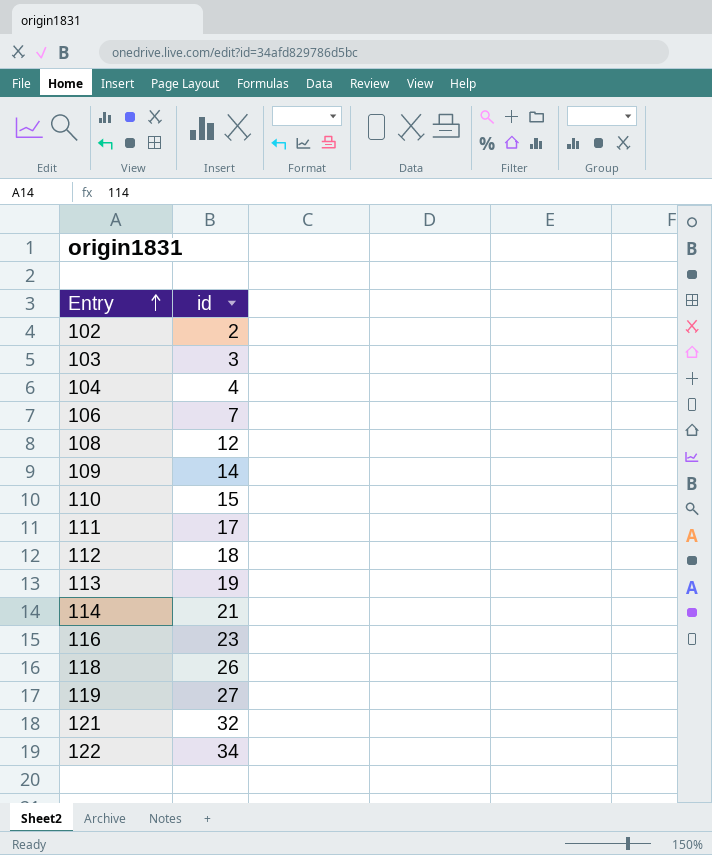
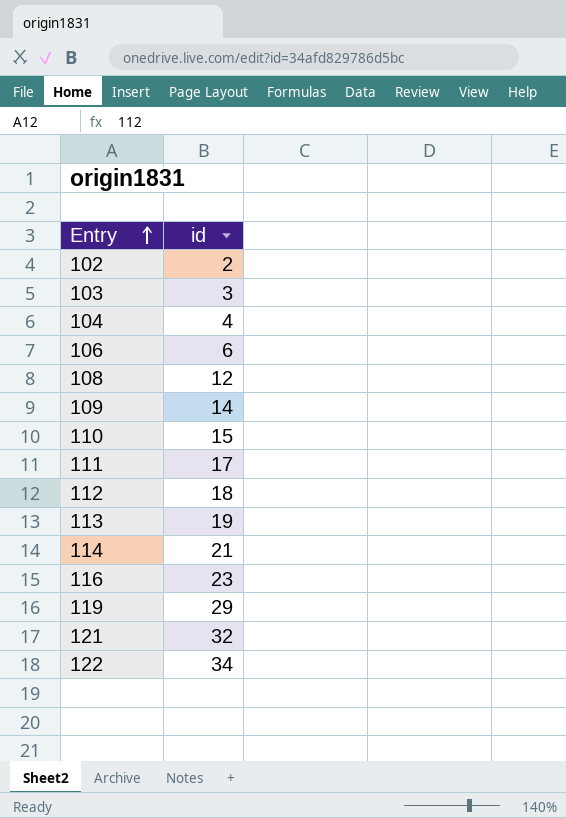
row 118: 26 -> none
106 | id: 7 -> 6
119 | id: 27 -> 29

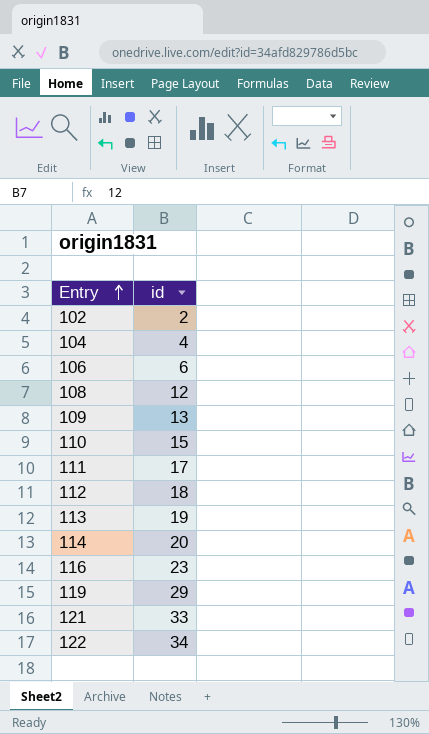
row 103: 3 -> none
109 | id: 14 -> 13
114 | id: 21 -> 20
121 | id: 32 -> 33

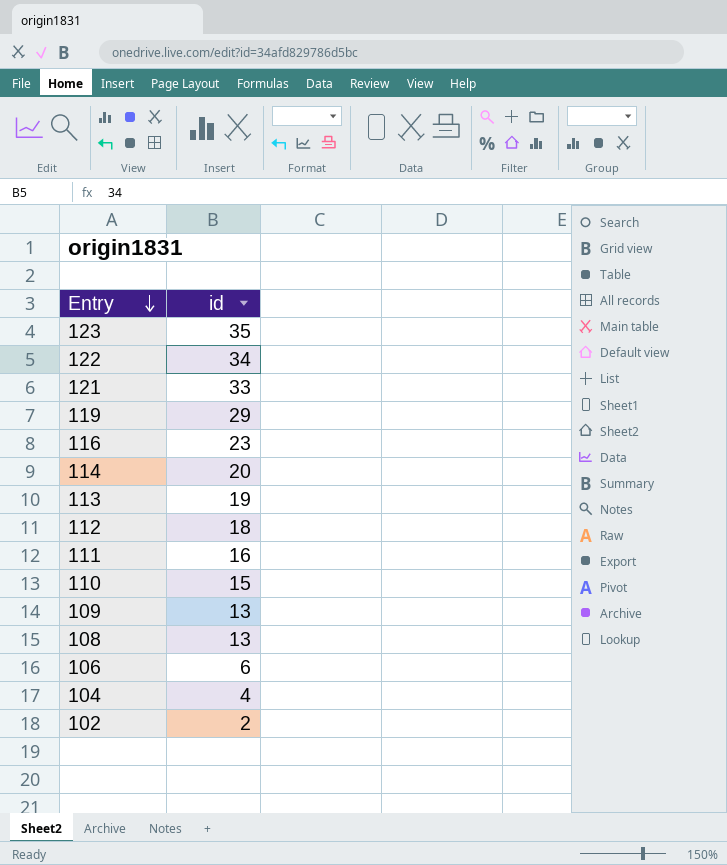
row order: Entry ascending -> Entry descending
row 123: none -> 35
111 | id: 17 -> 16
108 | id: 12 -> 13

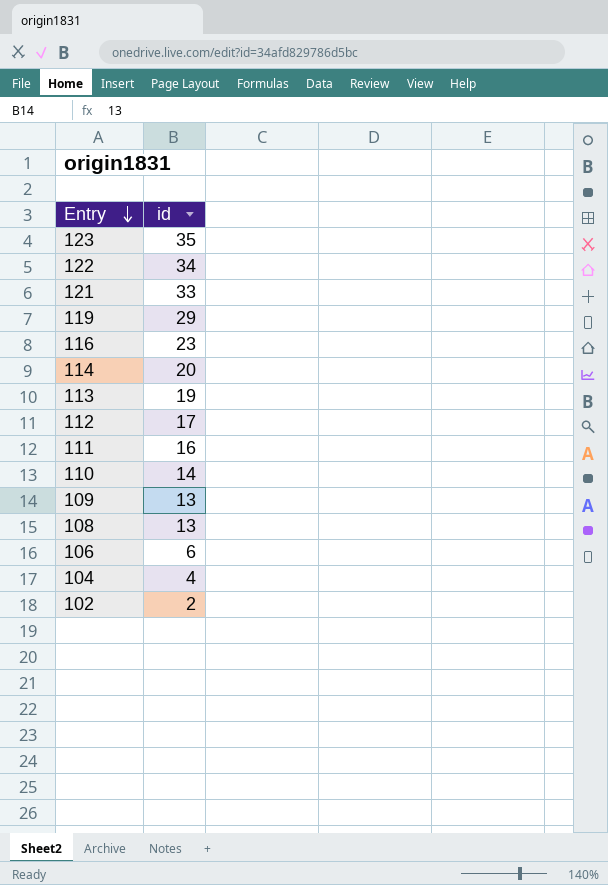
112 | id: 18 -> 17
110 | id: 15 -> 14

